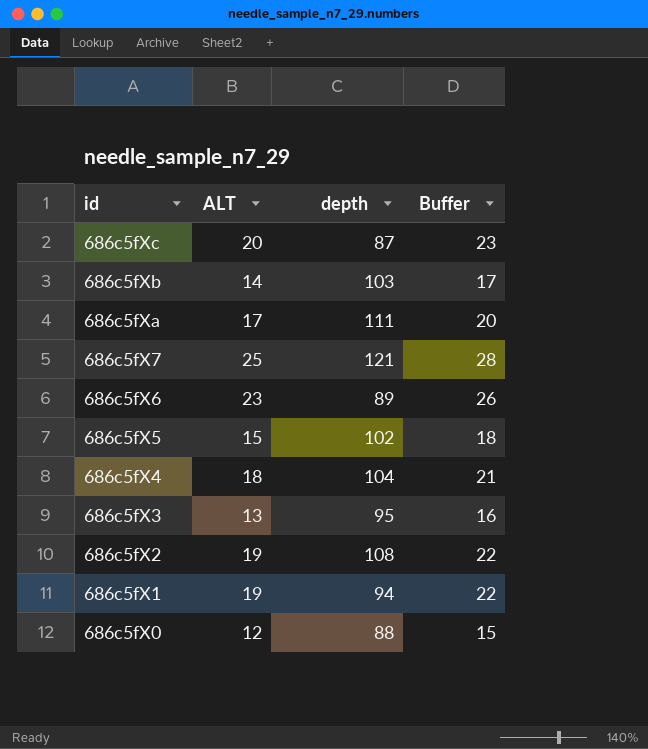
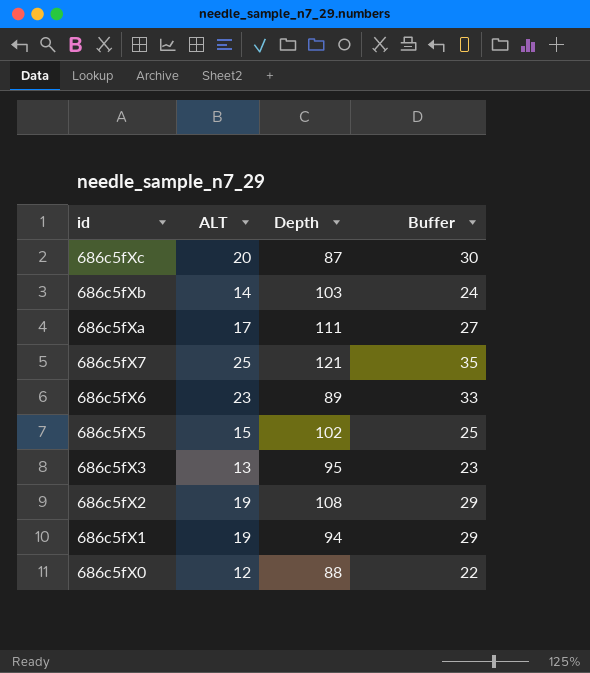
column name: depth -> Depth
column Buffer | formula: [ALT] + 3 -> [ALT] + 10
row 686c5fX4: 18 | 104 | 21 -> none

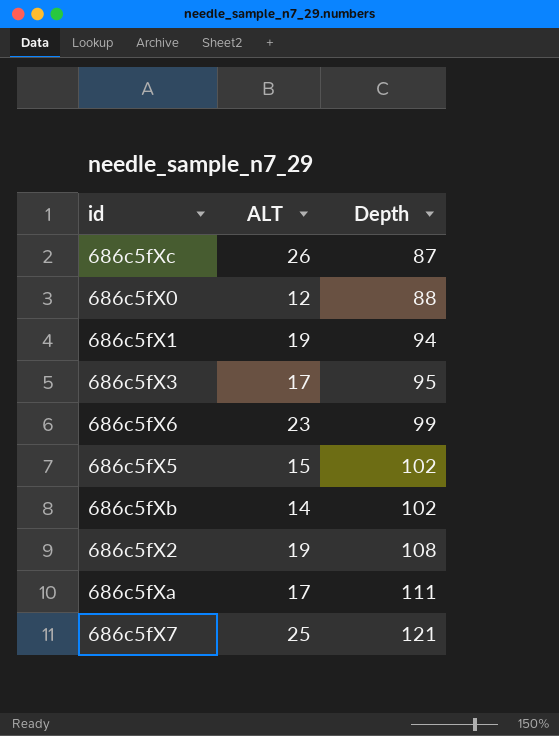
row order: id descending -> Depth ascending
column Buffer | formula: [ALT] + 10 -> none
686c5fXc | ALT: 20 -> 26
686c5fX3 | ALT: 13 -> 17
686c5fX6 | Depth: 89 -> 99
686c5fXb | Depth: 103 -> 102

